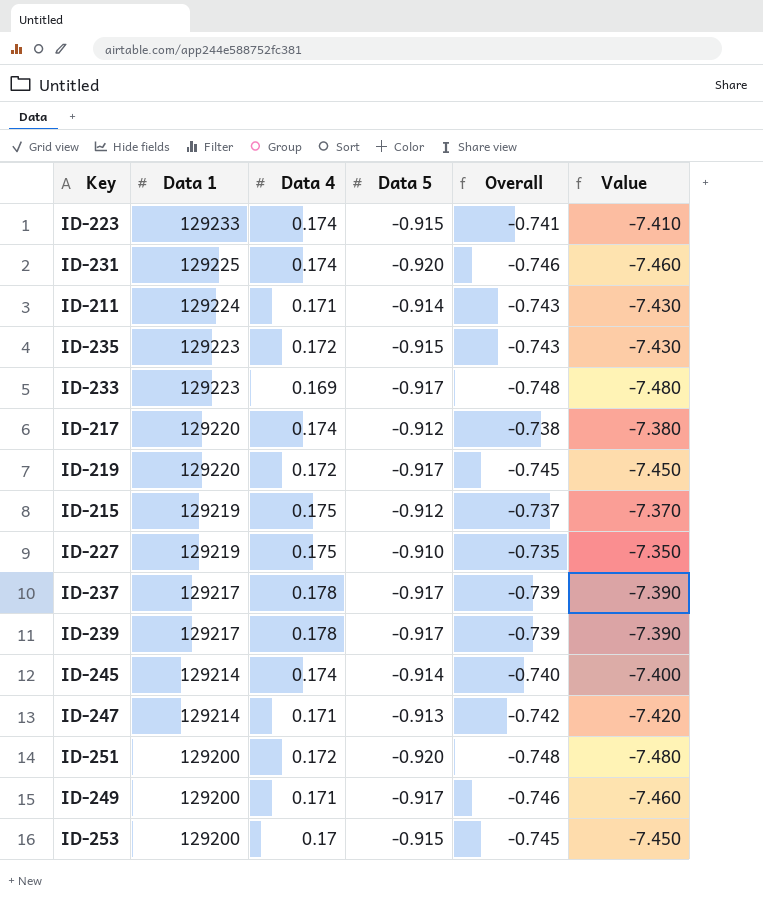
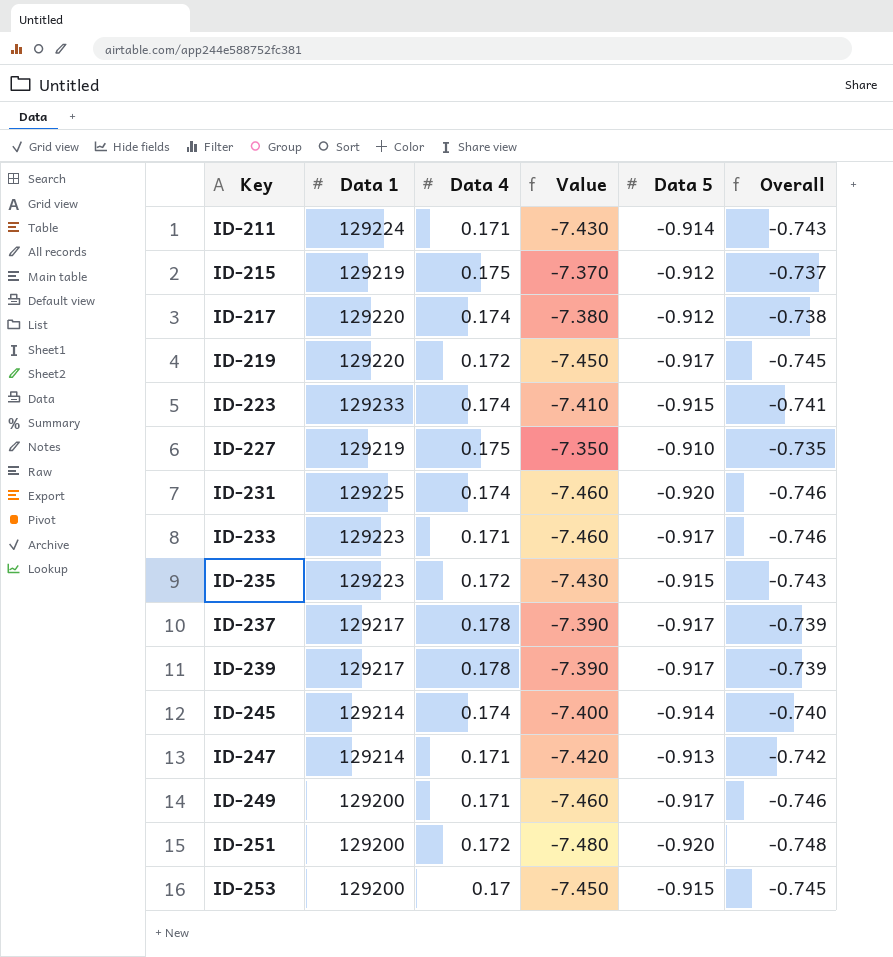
row order: Data 1 descending -> Key ascending
column Value | position: 6 -> 4
ID-233 | Data 4: 0.169 -> 0.171
ID-233 | Value: -7.480 -> -7.460
ID-233 | Overall: -0.748 -> -0.746

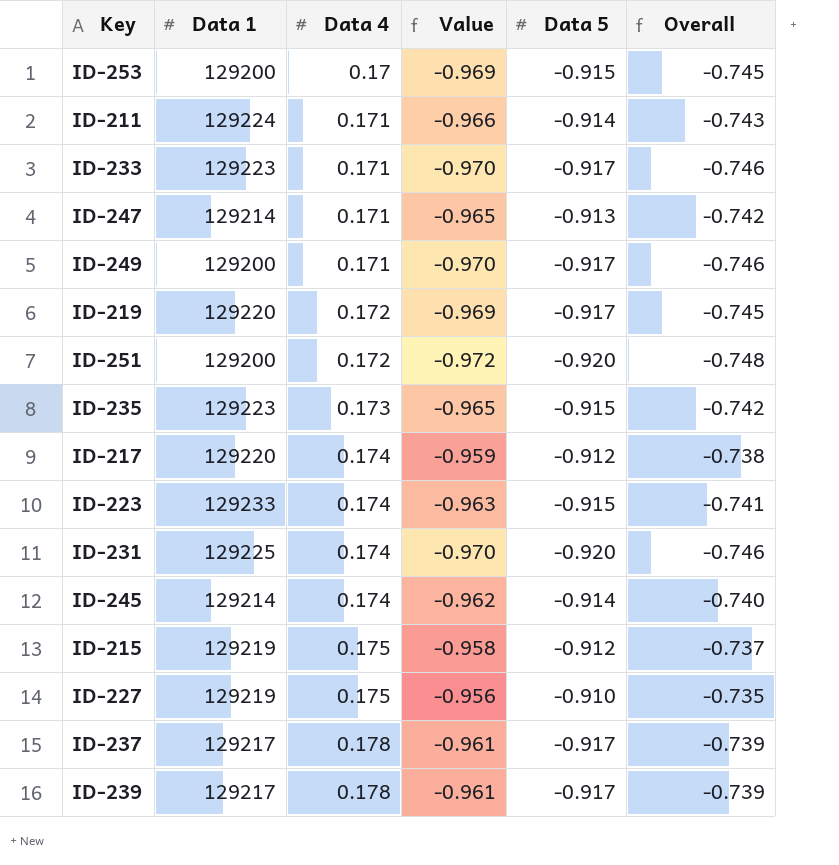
row order: Key ascending -> Data 4 ascending
column Value | formula: [Overall] * 10 -> [Overall] * 1.3
ID-235 | Data 4: 0.172 -> 0.173
ID-235 | Overall: -0.743 -> -0.742

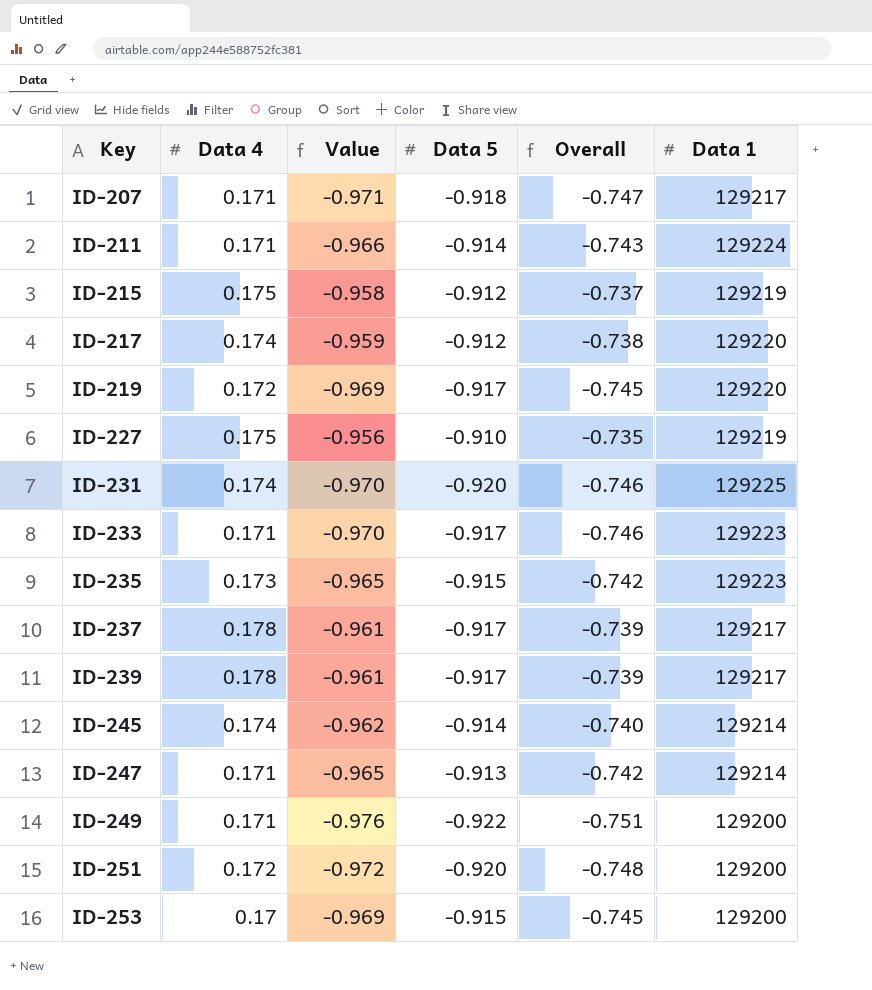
row order: Data 4 ascending -> Key ascending
column Data 1 | position: 2 -> 6
row ID-223: 129233 | 0.174 | -0.963 | -0.915 | -0.741 -> none
row ID-207: none -> 0.171 | -0.971 | -0.918 | -0.747 | 129217
ID-249 | Value: -0.970 -> -0.976
ID-249 | Data 5: -0.917 -> -0.922
ID-249 | Overall: -0.746 -> -0.751

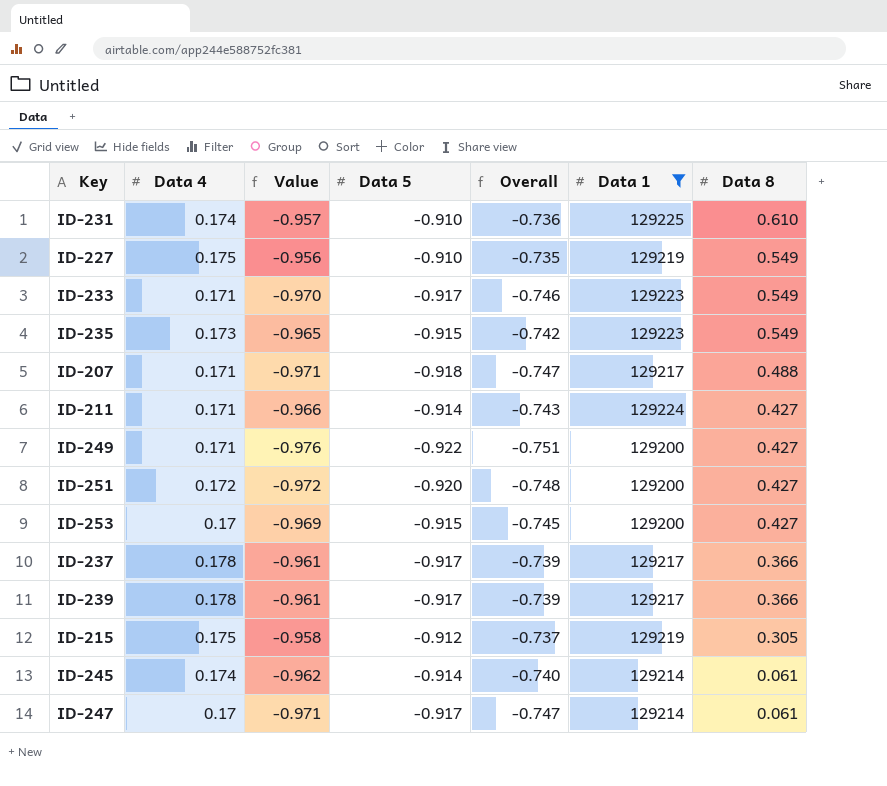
filter: none -> Data 1 != 129220
row order: Key ascending -> Data 8 descending
column Data 8 | position: none -> 7
ID-231 | Value: -0.970 -> -0.957
ID-231 | Data 5: -0.920 -> -0.910
ID-231 | Overall: -0.746 -> -0.736
ID-247 | Data 4: 0.171 -> 0.17
ID-247 | Value: -0.965 -> -0.971
ID-247 | Data 5: -0.913 -> -0.917
ID-247 | Overall: -0.742 -> -0.747

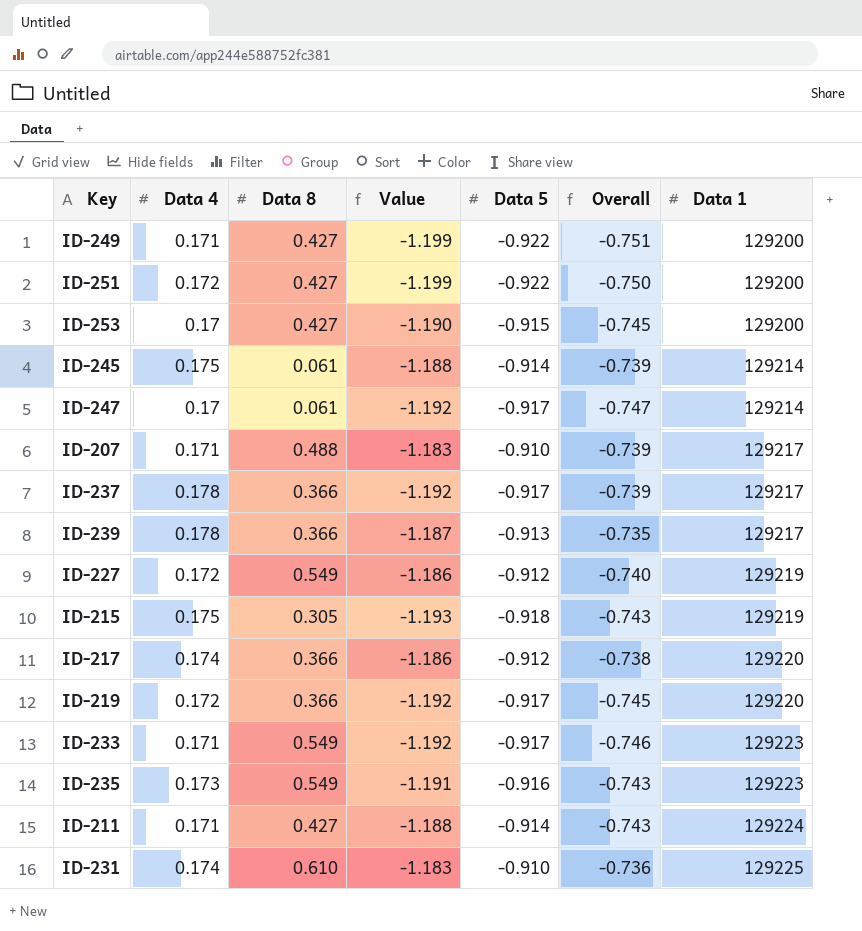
filter: Data 1 != 129220 -> none
row order: Data 8 descending -> Data 1 ascending
column Data 8 | position: 7 -> 3
column Value | formula: [Overall] * 1.3 -> [Data 5] * 1.3
ID-251 | Data 5: -0.920 -> -0.922
ID-251 | Overall: -0.748 -> -0.750
ID-245 | Data 4: 0.174 -> 0.175
ID-245 | Overall: -0.740 -> -0.739
ID-207 | Data 5: -0.918 -> -0.910
ID-207 | Overall: -0.747 -> -0.739
ID-239 | Data 5: -0.917 -> -0.913
ID-239 | Overall: -0.739 -> -0.735
ID-227 | Data 4: 0.175 -> 0.172
ID-227 | Data 5: -0.910 -> -0.912
ID-227 | Overall: -0.735 -> -0.740
ID-215 | Data 5: -0.912 -> -0.918
ID-215 | Overall: -0.737 -> -0.743
ID-235 | Data 5: -0.915 -> -0.916
ID-235 | Overall: -0.742 -> -0.743

